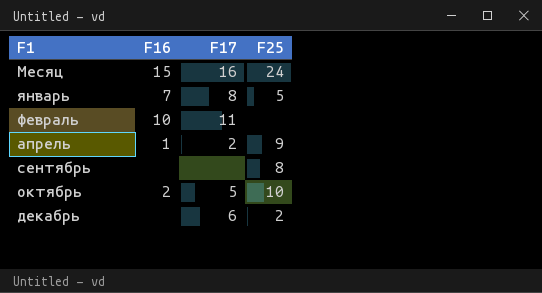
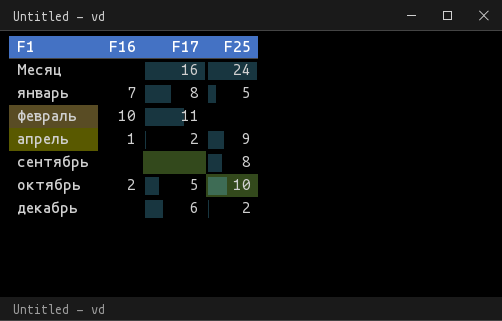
Месяц | F16: 15 -> none

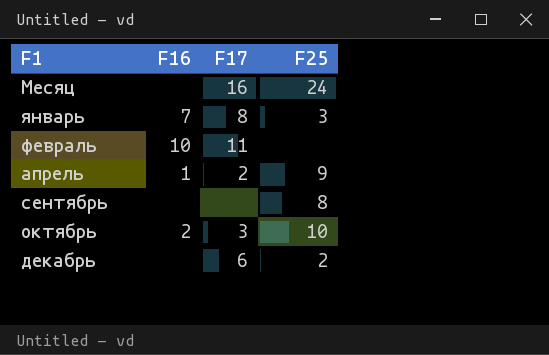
январь | F25: 5 -> 3
октябрь | F17: 5 -> 3

